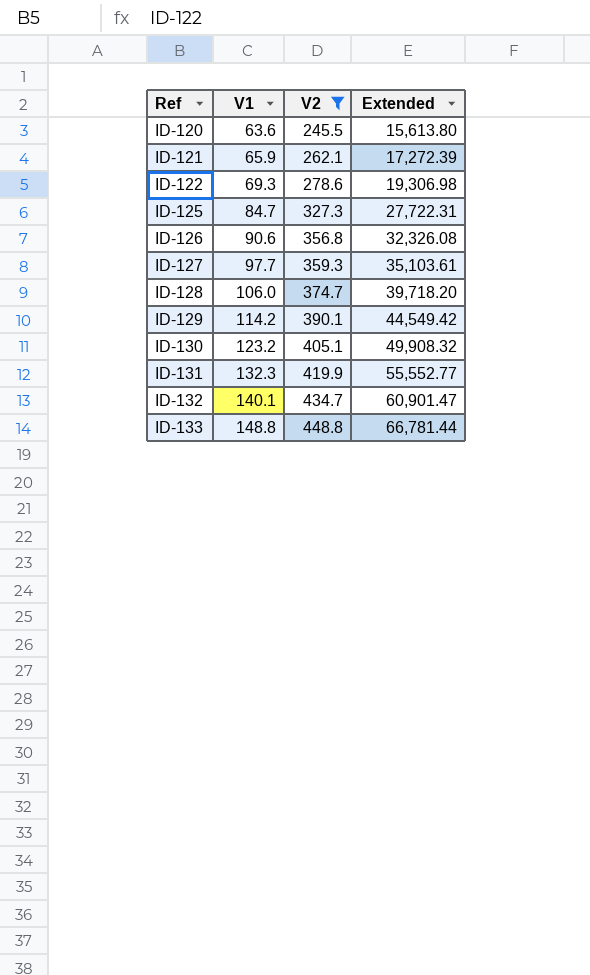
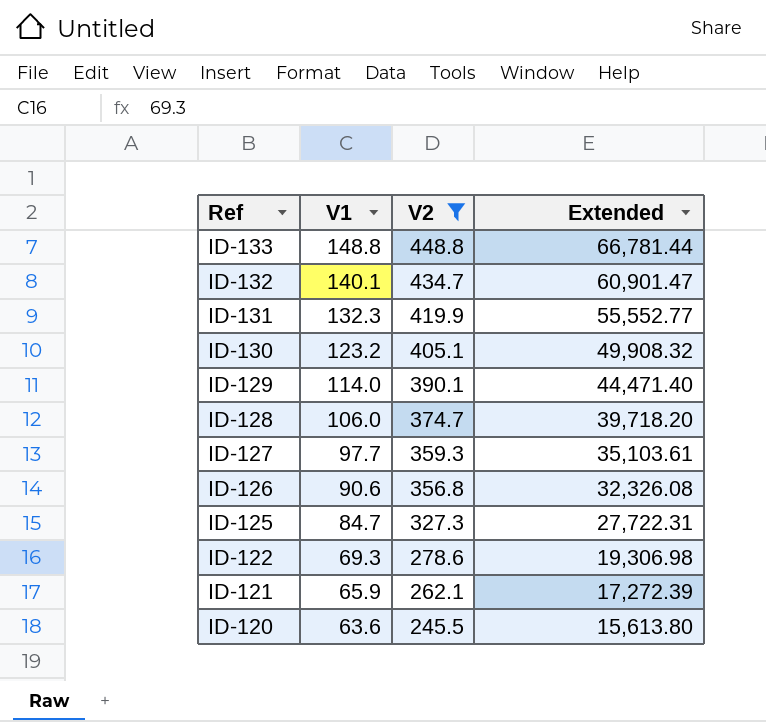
row order: Ref ascending -> Ref descending
ID-129 | V1: 114.2 -> 114.0
ID-129 | Extended: 44,549.42 -> 44,471.40

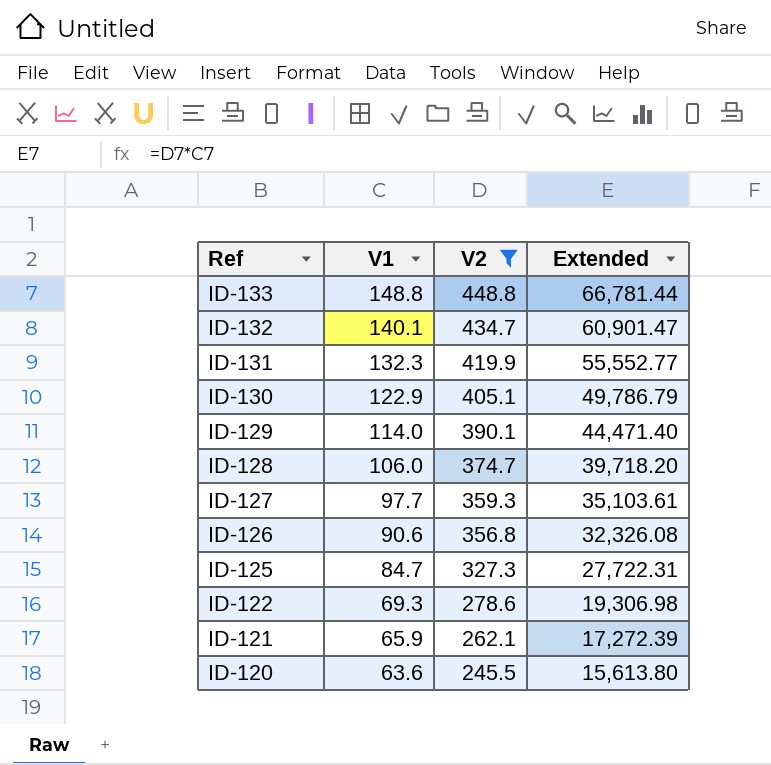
ID-130 | V1: 123.2 -> 122.9
ID-130 | Extended: 49,908.32 -> 49,786.79

